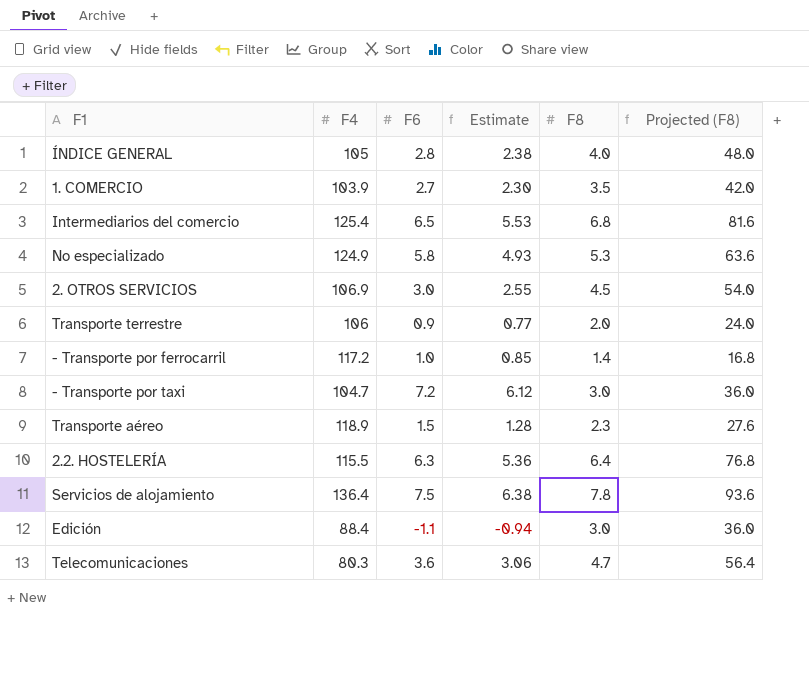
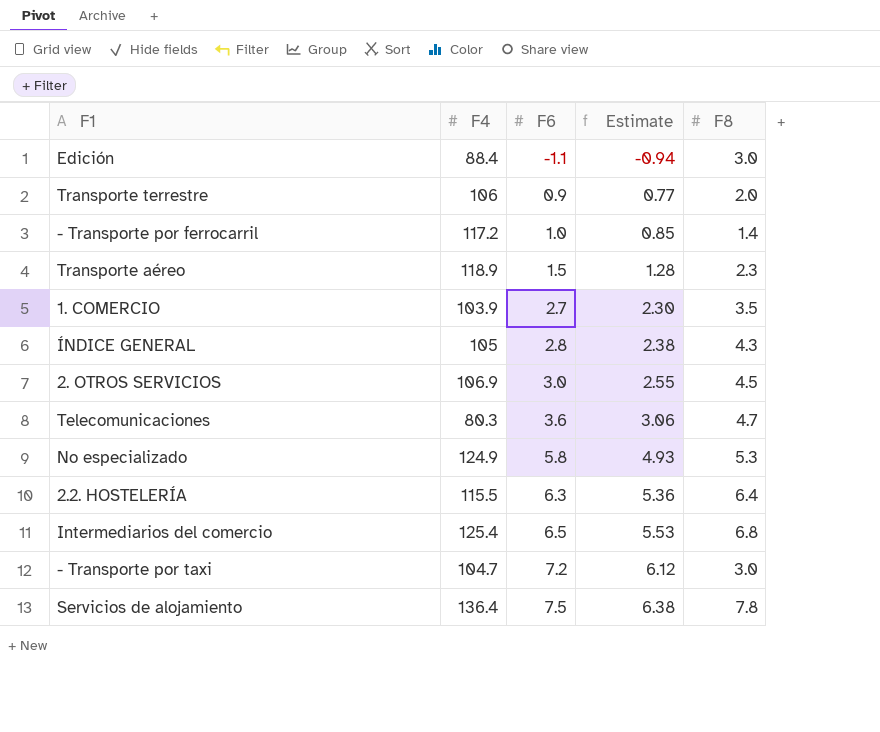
row order: none -> F6 ascending
column Projected (F8) | formula: [F8] * 12 -> none
ÍNDICE GENERAL | F8: 4.0 -> 4.3

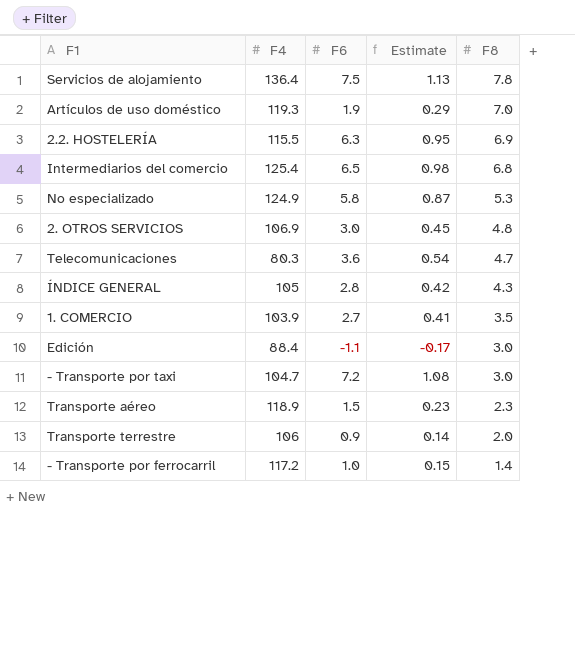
row order: F6 ascending -> F8 descending
column Estimate | formula: [F6] * 0.85 -> [F6] * 0.15
row Artículos de uso doméstico: none -> 119.3 | 1.9 | 0.29 | 7.0
2.2. HOSTELERÍA | F8: 6.4 -> 6.9
2. OTROS SERVICIOS | F8: 4.5 -> 4.8

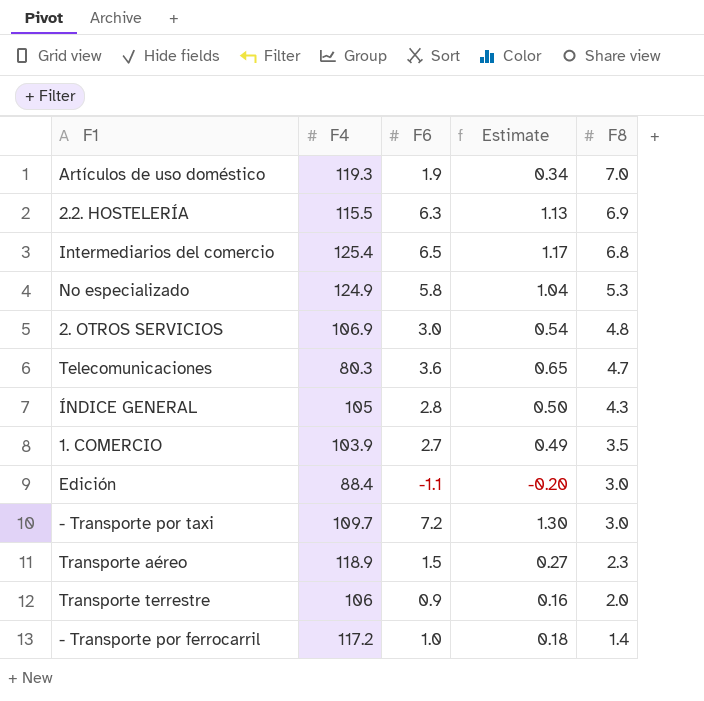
column Estimate | formula: [F6] * 0.15 -> [F6] * 0.18
row Servicios de alojamiento: 136.4 | 7.5 | 1.13 | 7.8 -> none
- Transporte por taxi | F4: 104.7 -> 109.7

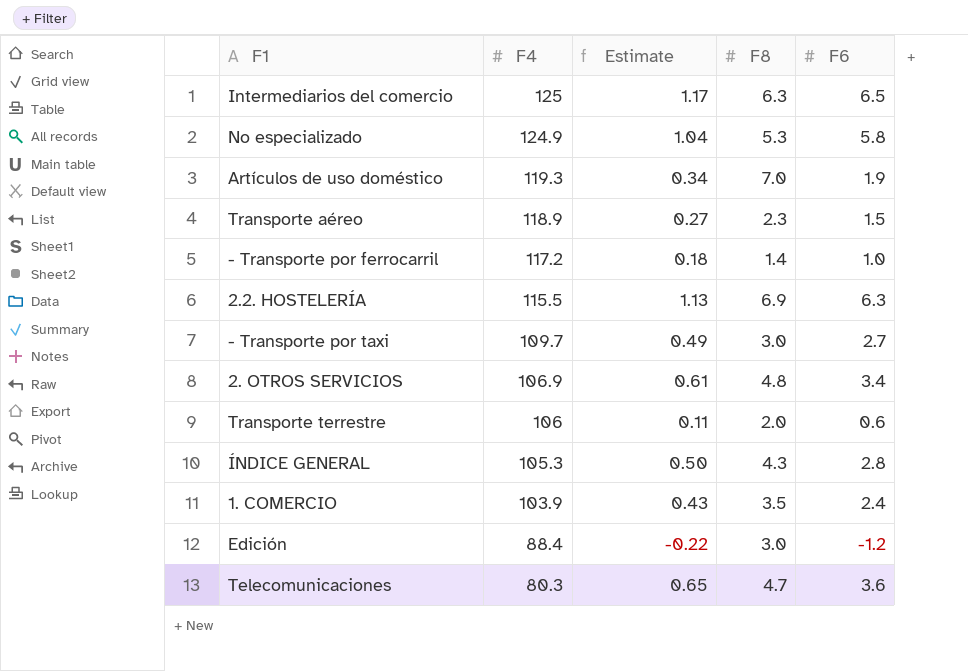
row order: F8 descending -> F4 descending
column F6 | position: 3 -> 5
Intermediarios del comercio | F4: 125.4 -> 125
Intermediarios del comercio | F8: 6.8 -> 6.3
- Transporte por taxi | Estimate: 1.30 -> 0.49
- Transporte por taxi | F6: 7.2 -> 2.7
2. OTROS SERVICIOS | Estimate: 0.54 -> 0.61
2. OTROS SERVICIOS | F6: 3.0 -> 3.4
Transporte terrestre | Estimate: 0.16 -> 0.11
Transporte terrestre | F6: 0.9 -> 0.6
ÍNDICE GENERAL | F4: 105 -> 105.3
1. COMERCIO | Estimate: 0.49 -> 0.43
1. COMERCIO | F6: 2.7 -> 2.4
Edición | Estimate: -0.20 -> -0.22
Edición | F6: -1.1 -> -1.2

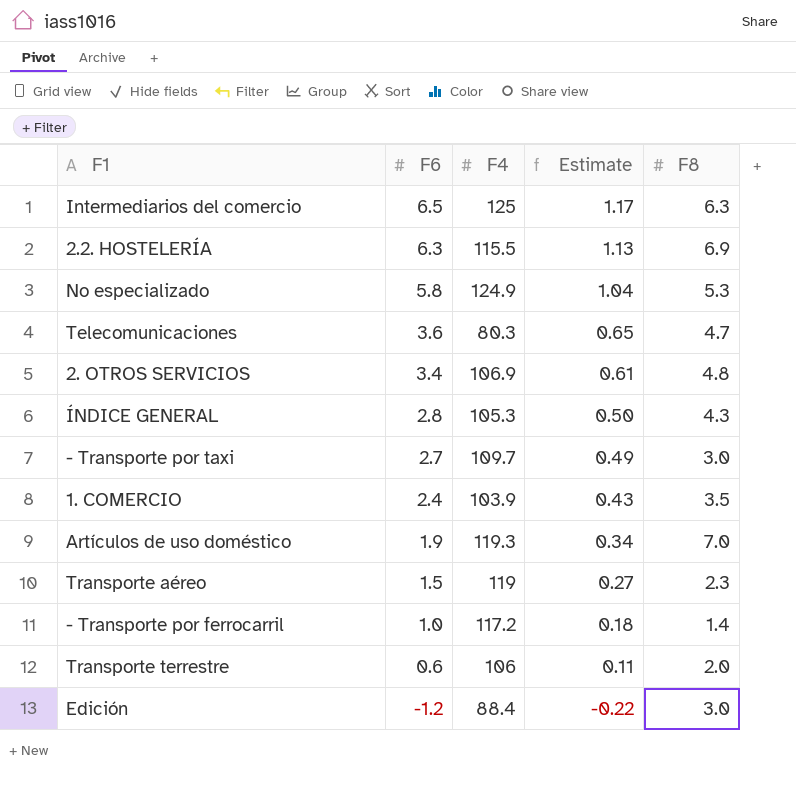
row order: F4 descending -> F6 descending
column F6 | position: 5 -> 2
Transporte aéreo | F4: 118.9 -> 119

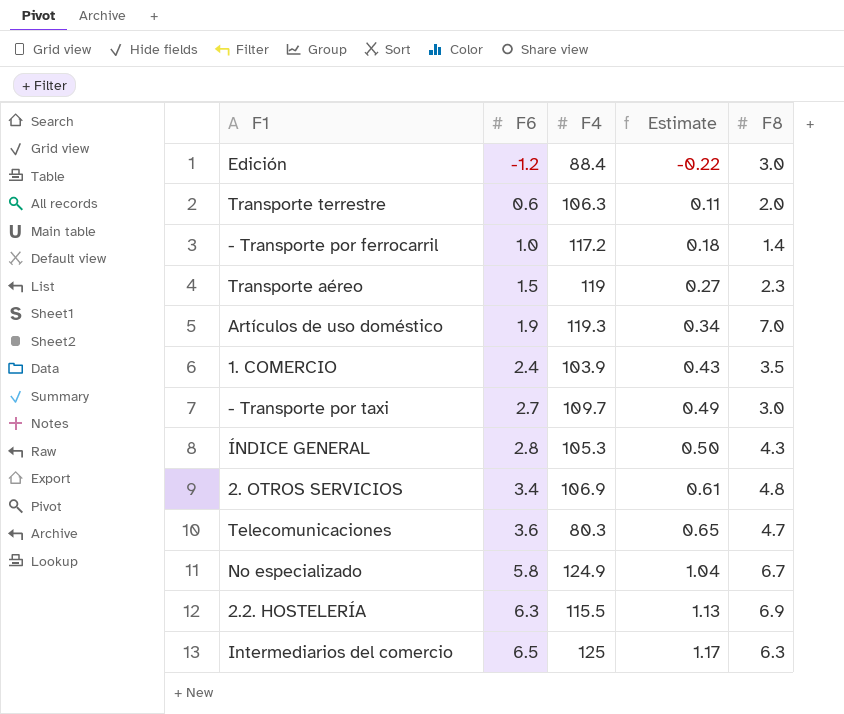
row order: F6 descending -> F6 ascending
Transporte terrestre | F4: 106 -> 106.3
No especializado | F8: 5.3 -> 6.7

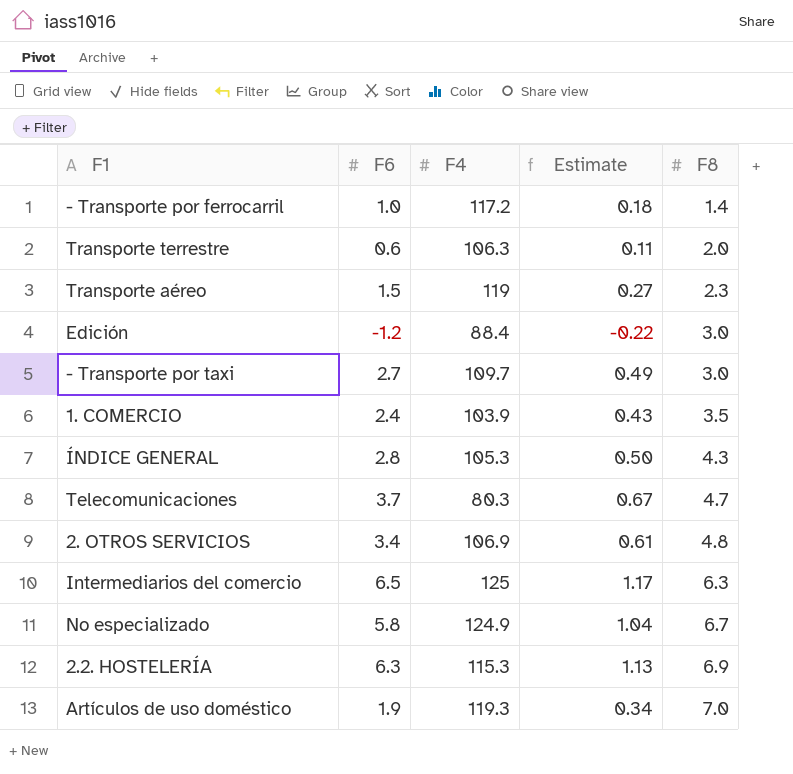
row order: F6 ascending -> F8 ascending
Telecomunicaciones | F6: 3.6 -> 3.7
Telecomunicaciones | Estimate: 0.65 -> 0.67
2.2. HOSTELERÍA | F4: 115.5 -> 115.3

